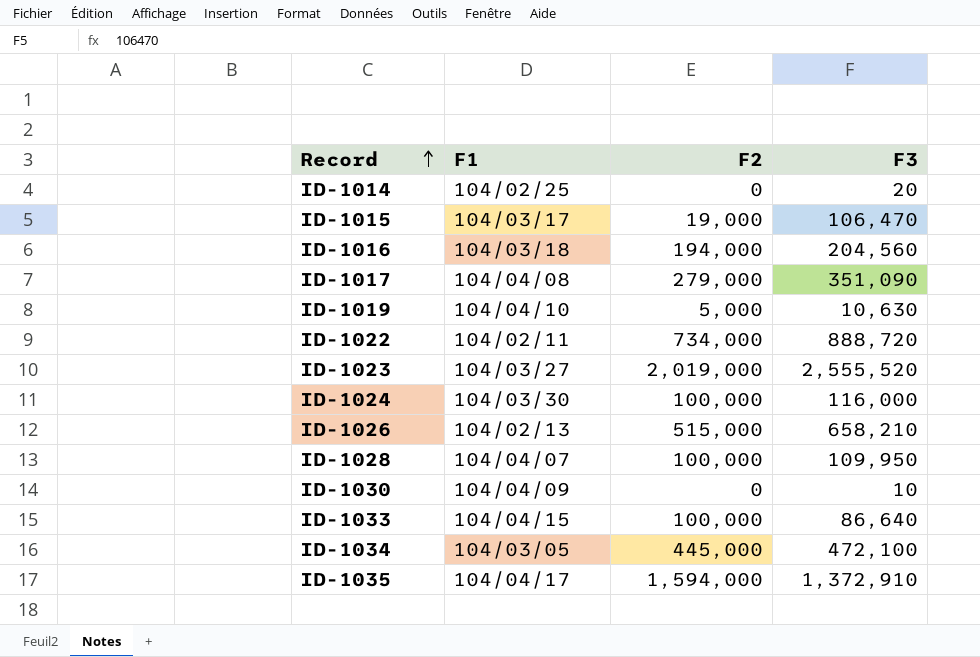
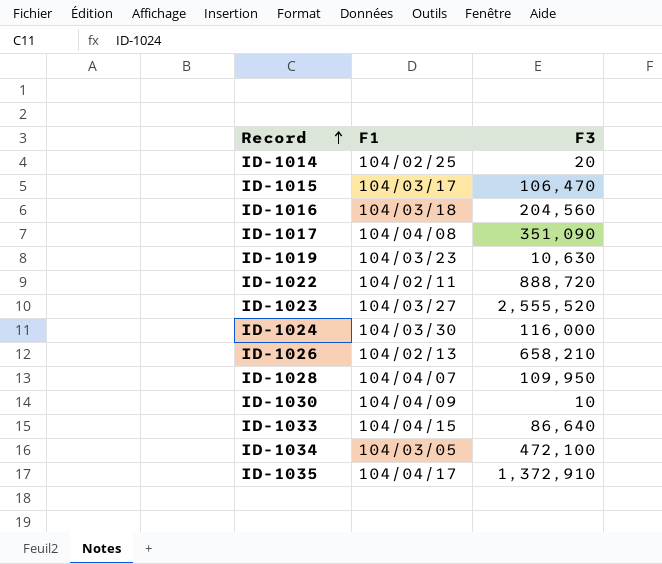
column F2 | position: 3 -> none
ID-1019 | F1: 104/04/10 -> 104/03/23

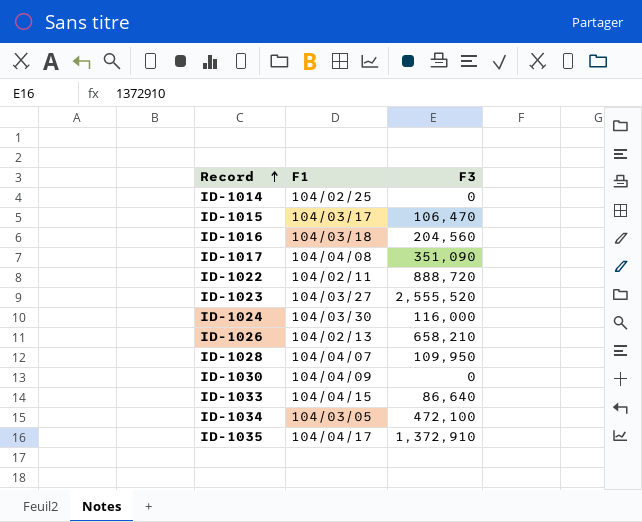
row ID-1019: 104/03/23 | 10,630 -> none
ID-1014 | F3: 20 -> 0
ID-1030 | F3: 10 -> 0

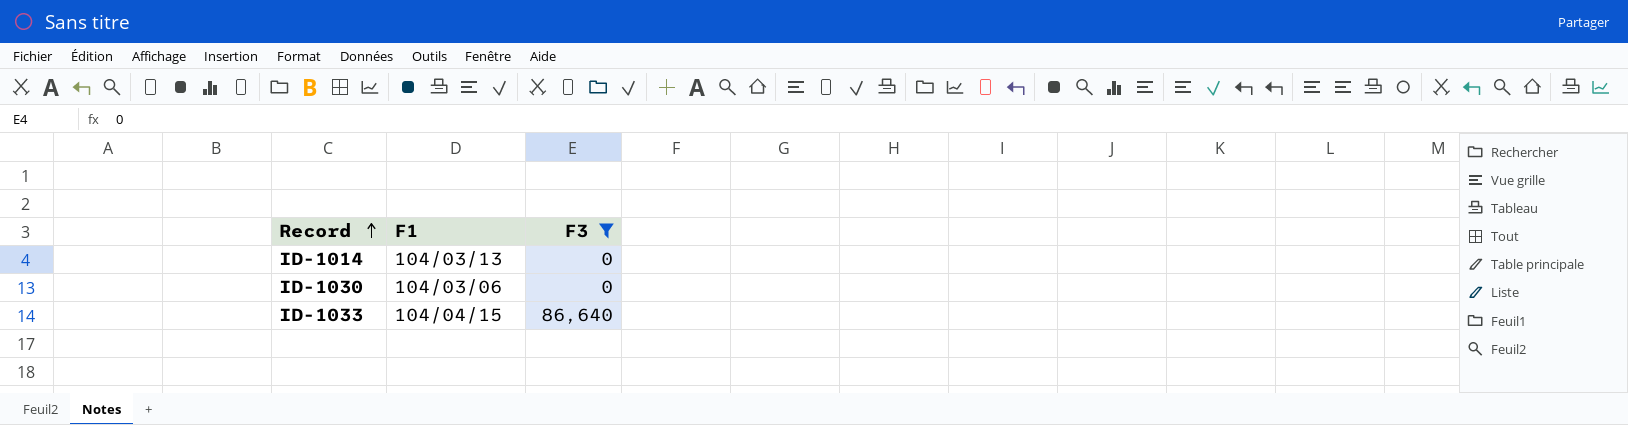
filter: none -> F3 <= 86,640
ID-1014 | F1: 104/02/25 -> 104/03/13
ID-1030 | F1: 104/04/09 -> 104/03/06

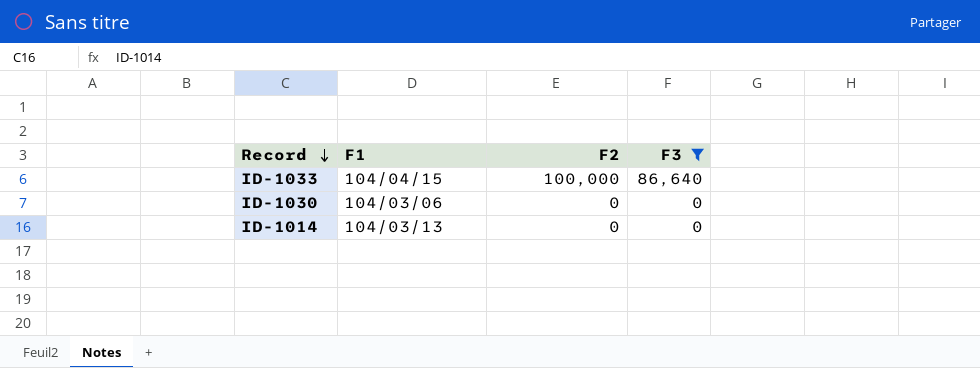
row order: Record ascending -> Record descending
column F2 | position: none -> 3

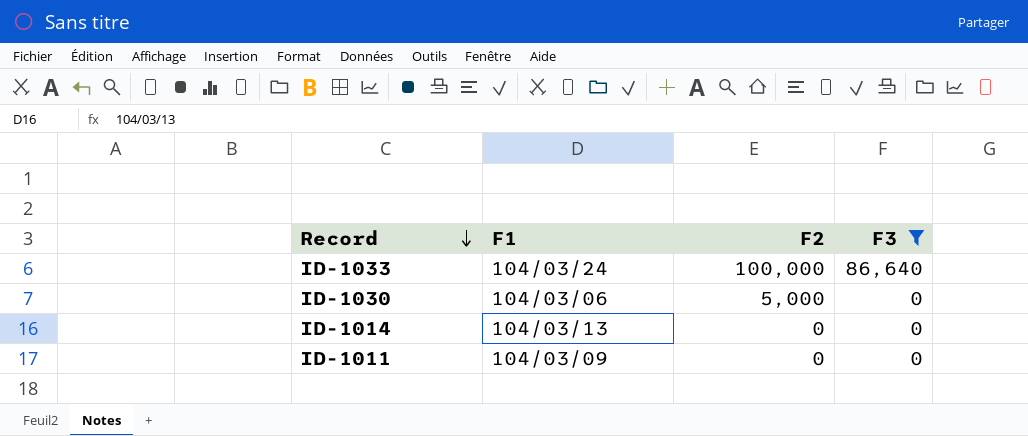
ID-1033 | F1: 104/04/15 -> 104/03/24
ID-1030 | F2: 0 -> 5,000
row ID-1011: none -> 104/03/09 | 0 | 0

